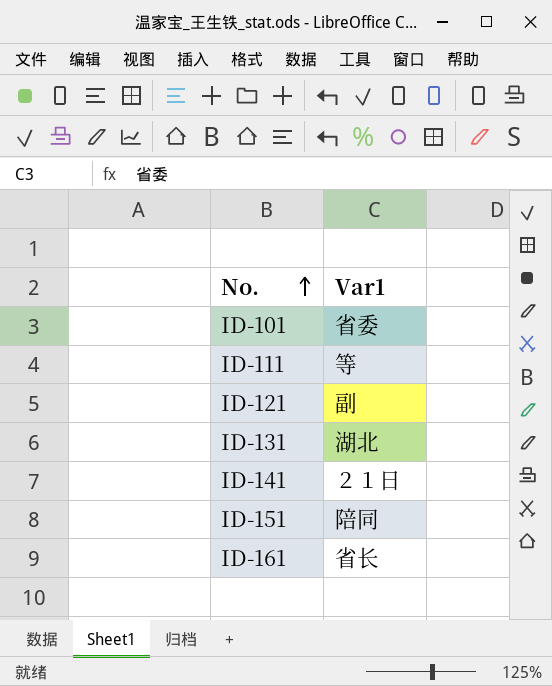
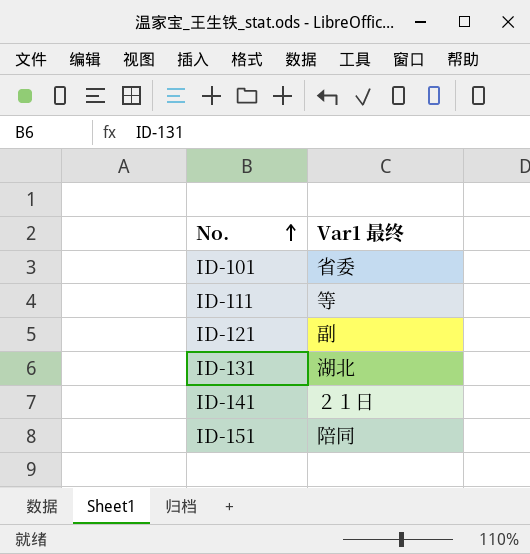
column name: Var1 -> Var1 最终
row ID-161: 省长 -> none

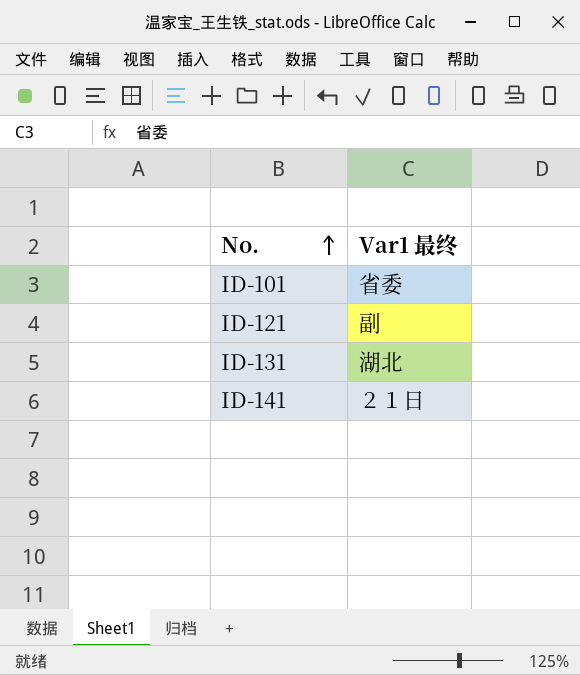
row ID-111: 等 -> none
row ID-151: 陪同 -> none

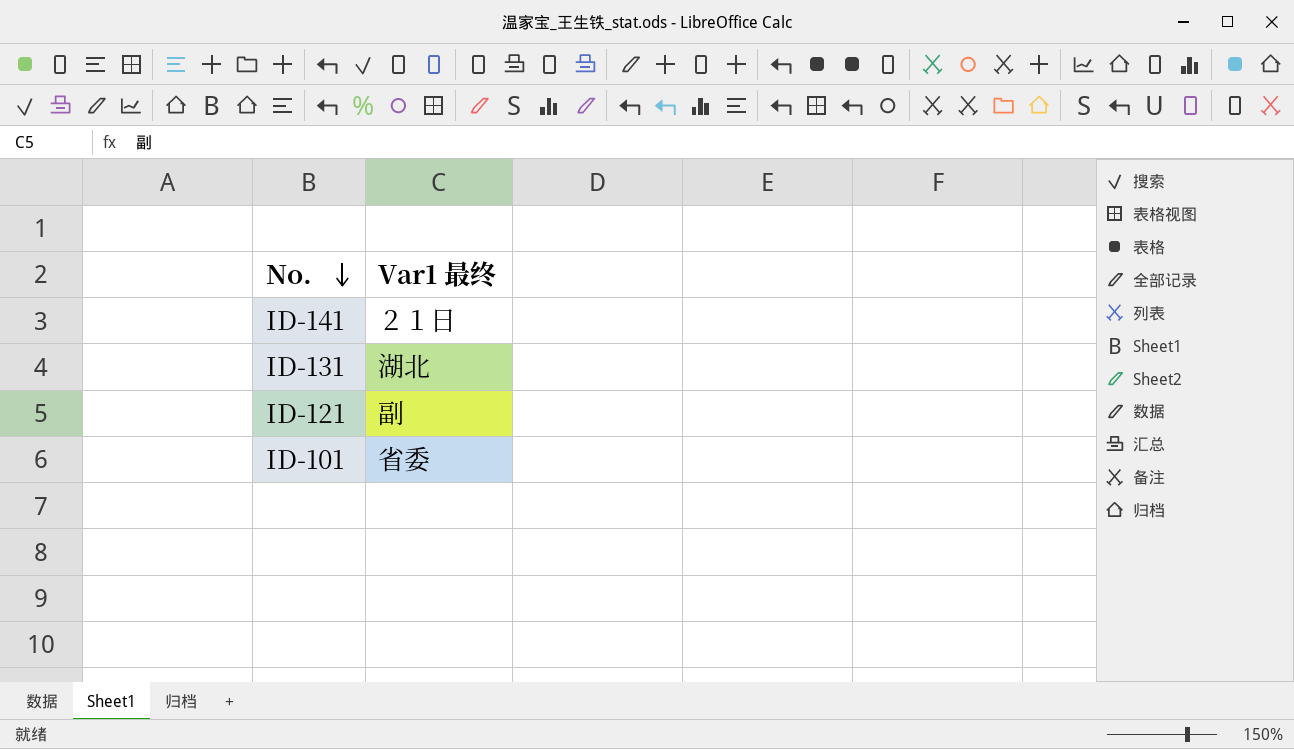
row order: No. ascending -> No. descending

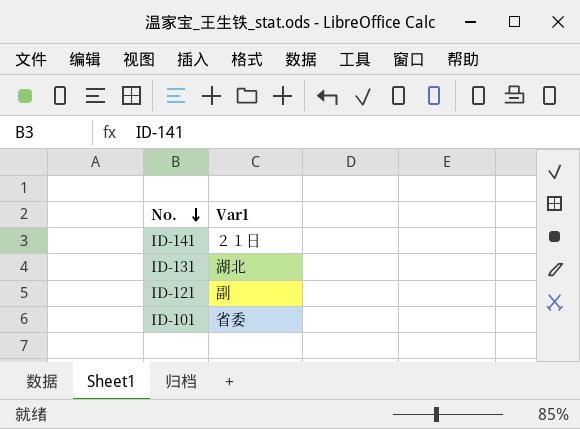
column name: Var1 最终 -> Var1

